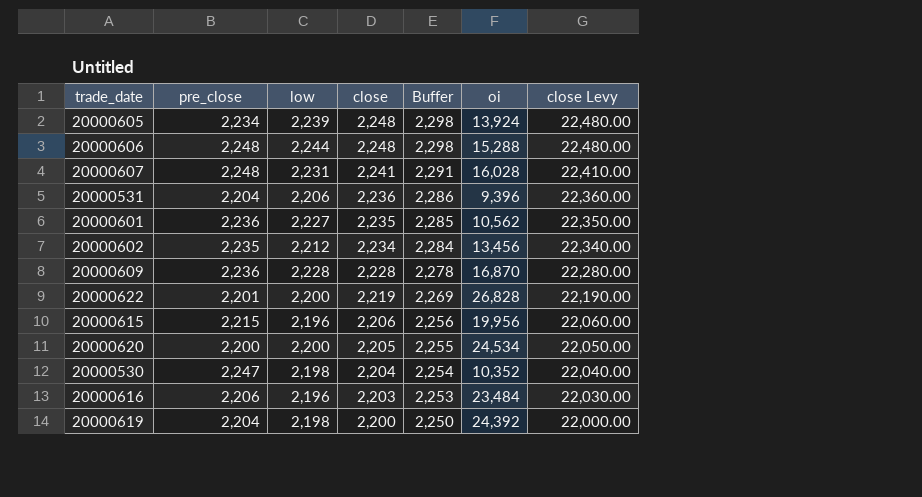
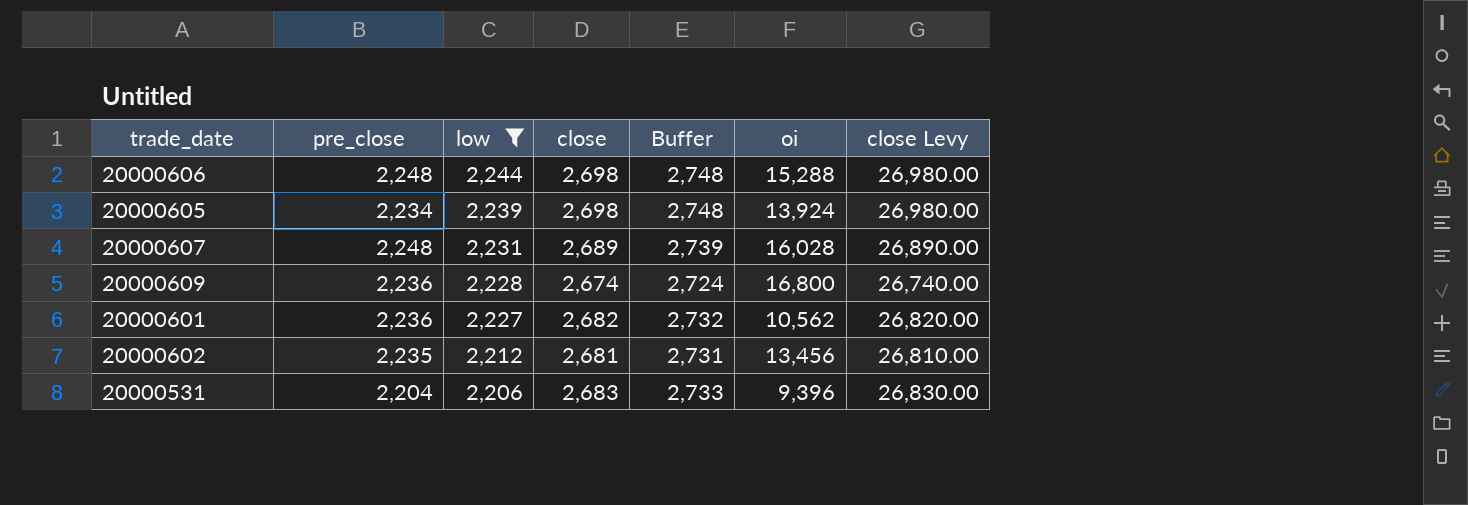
filter: none -> low >= 2,206
row order: close descending -> low descending
20000606 | close: 2,248 -> 2,698
20000606 | Buffer: 2,298 -> 2,748
20000606 | close Levy: 22,480.00 -> 26,980.00
20000605 | close: 2,248 -> 2,698
20000605 | Buffer: 2,298 -> 2,748
20000605 | close Levy: 22,480.00 -> 26,980.00
20000607 | close: 2,241 -> 2,689
20000607 | Buffer: 2,291 -> 2,739
20000607 | close Levy: 22,410.00 -> 26,890.00
20000609 | close: 2,228 -> 2,674
20000609 | Buffer: 2,278 -> 2,724
20000609 | oi: 16,870 -> 16,800
20000609 | close Levy: 22,280.00 -> 26,740.00
20000601 | close: 2,235 -> 2,682
20000601 | Buffer: 2,285 -> 2,732
20000601 | close Levy: 22,350.00 -> 26,820.00
20000602 | close: 2,234 -> 2,681
20000602 | Buffer: 2,284 -> 2,731
20000602 | close Levy: 22,340.00 -> 26,810.00
20000531 | close: 2,236 -> 2,683
20000531 | Buffer: 2,286 -> 2,733
20000531 | close Levy: 22,360.00 -> 26,830.00

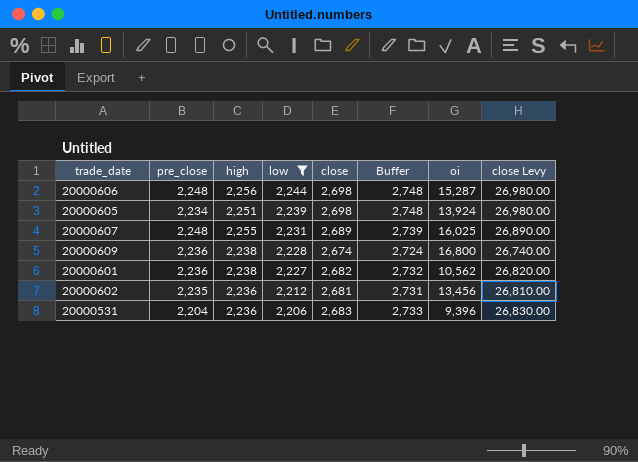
column high | position: none -> 3
20000606 | oi: 15,288 -> 15,287
20000607 | oi: 16,028 -> 16,025

